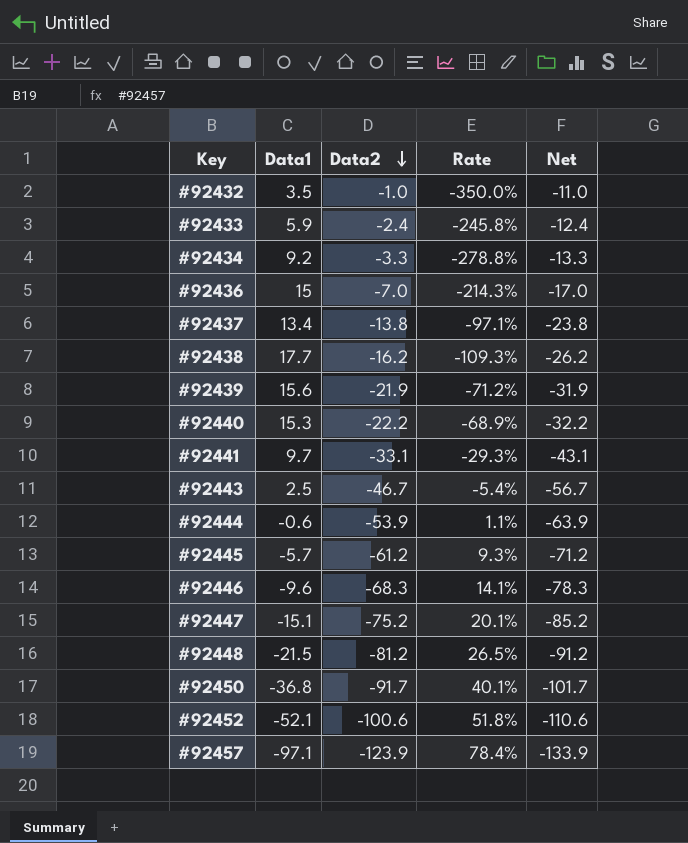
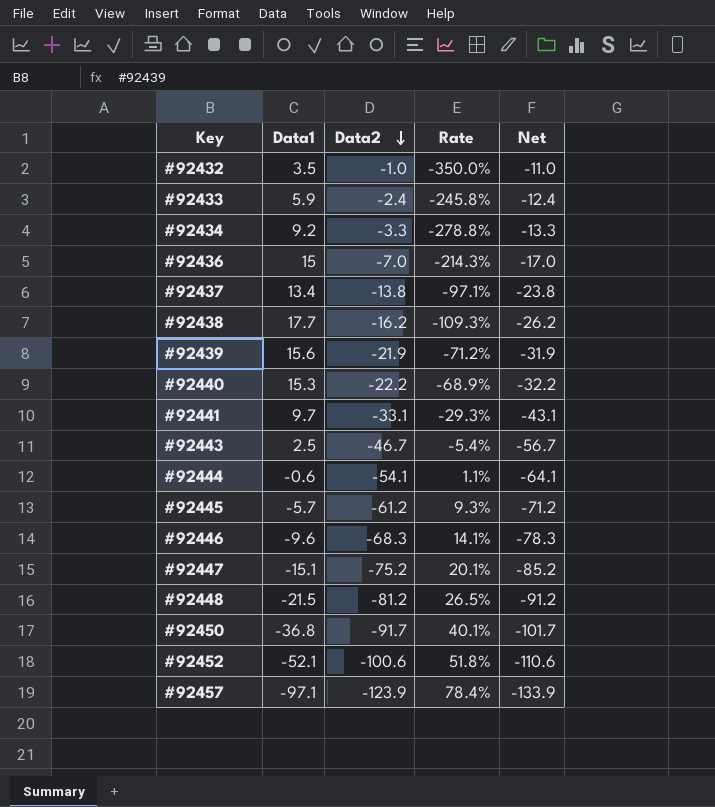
#92444 | Data2: -53.9 -> -54.1
#92444 | Net: -63.9 -> -64.1

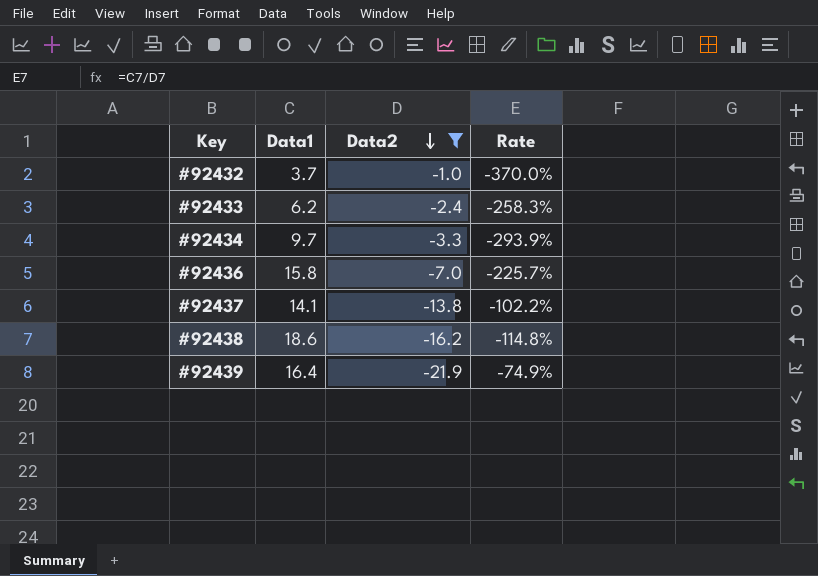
filter: none -> Data2 >= -21.9
column Net | formula: [Data2] - 10 -> none
#92432 | Data1: 3.5 -> 3.7
#92432 | Rate: -350.0% -> -370.0%
#92433 | Data1: 5.9 -> 6.2
#92433 | Rate: -245.8% -> -258.3%
#92434 | Data1: 9.2 -> 9.7
#92434 | Rate: -278.8% -> -293.9%
#92436 | Data1: 15 -> 15.8
#92436 | Rate: -214.3% -> -225.7%
#92437 | Data1: 13.4 -> 14.1
#92437 | Rate: -97.1% -> -102.2%
#92438 | Data1: 17.7 -> 18.6
#92438 | Rate: -109.3% -> -114.8%
#92439 | Data1: 15.6 -> 16.4
#92439 | Rate: -71.2% -> -74.9%

